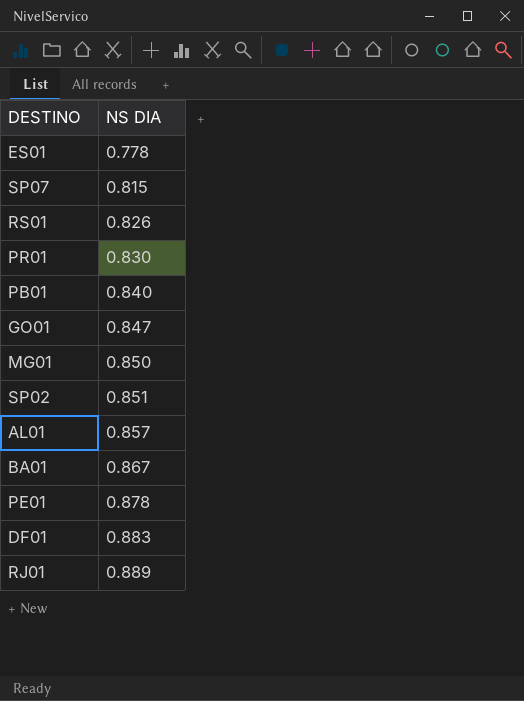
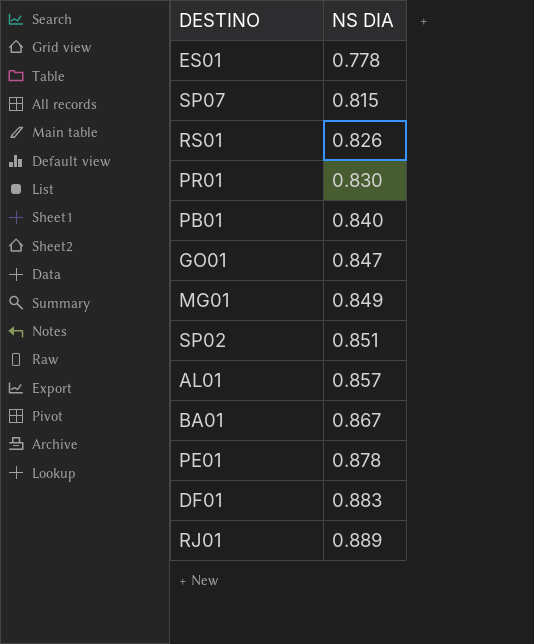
MG01 | NS DIA: 0.850 -> 0.849

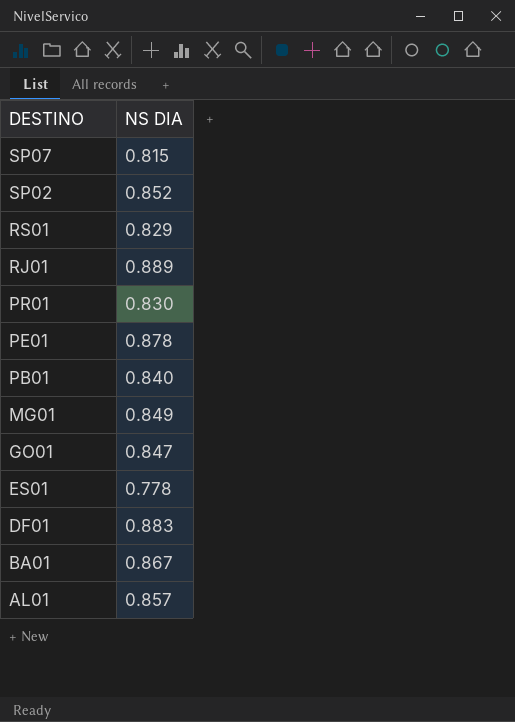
row order: NS DIA ascending -> DESTINO descending
SP02 | NS DIA: 0.851 -> 0.852
RS01 | NS DIA: 0.826 -> 0.829

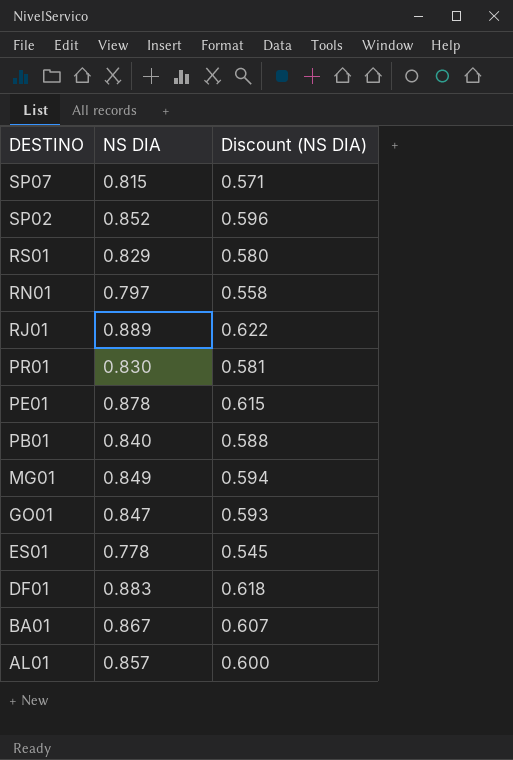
column Discount (NS DIA) | formula: none -> [NS DIA] * 0.7
row RN01: none -> 0.797 | 0.558

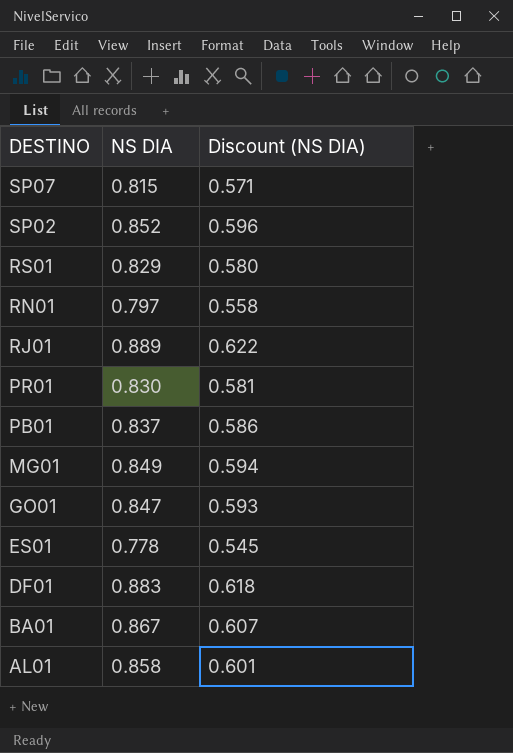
row PE01: 0.878 | 0.615 -> none
PB01 | NS DIA: 0.840 -> 0.837
PB01 | Discount (NS DIA): 0.588 -> 0.586
AL01 | NS DIA: 0.857 -> 0.858
AL01 | Discount (NS DIA): 0.600 -> 0.601

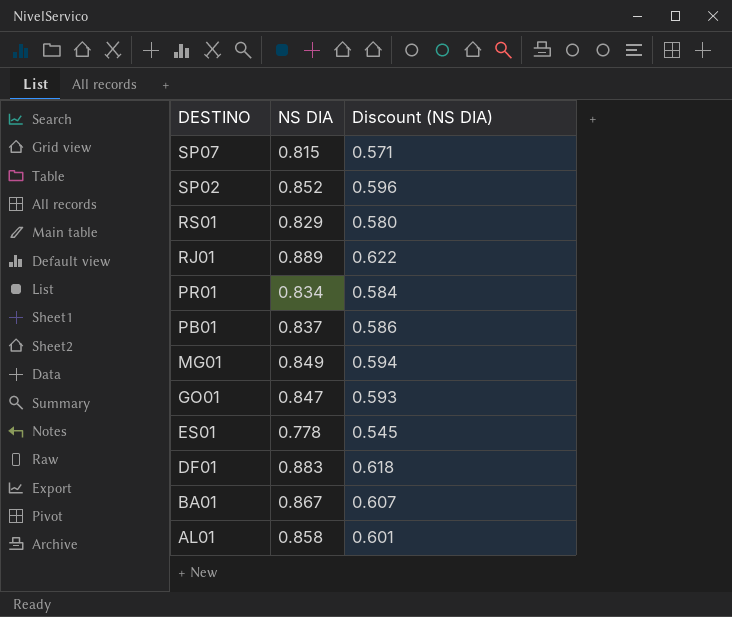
row RN01: 0.797 | 0.558 -> none
PR01 | NS DIA: 0.830 -> 0.834
PR01 | Discount (NS DIA): 0.581 -> 0.584

